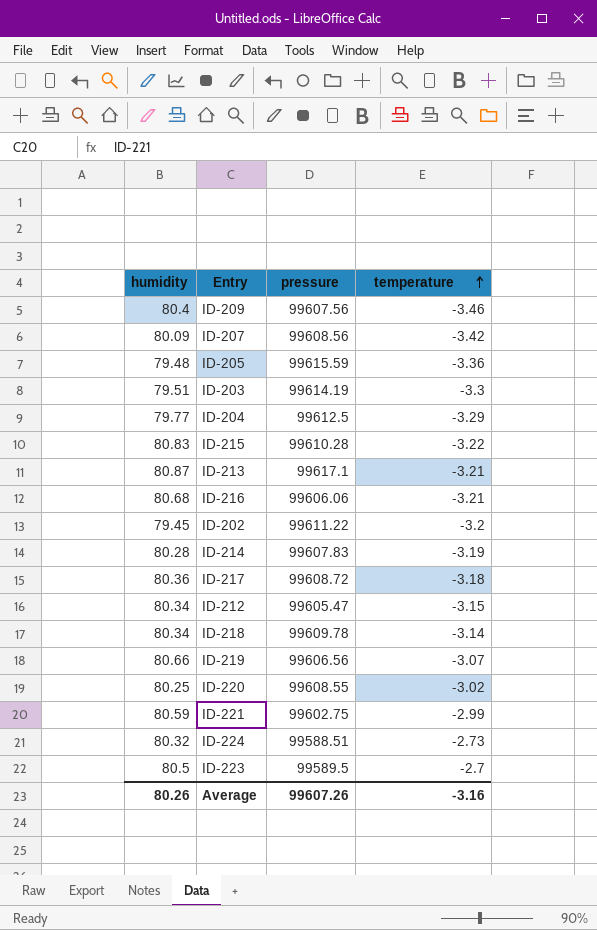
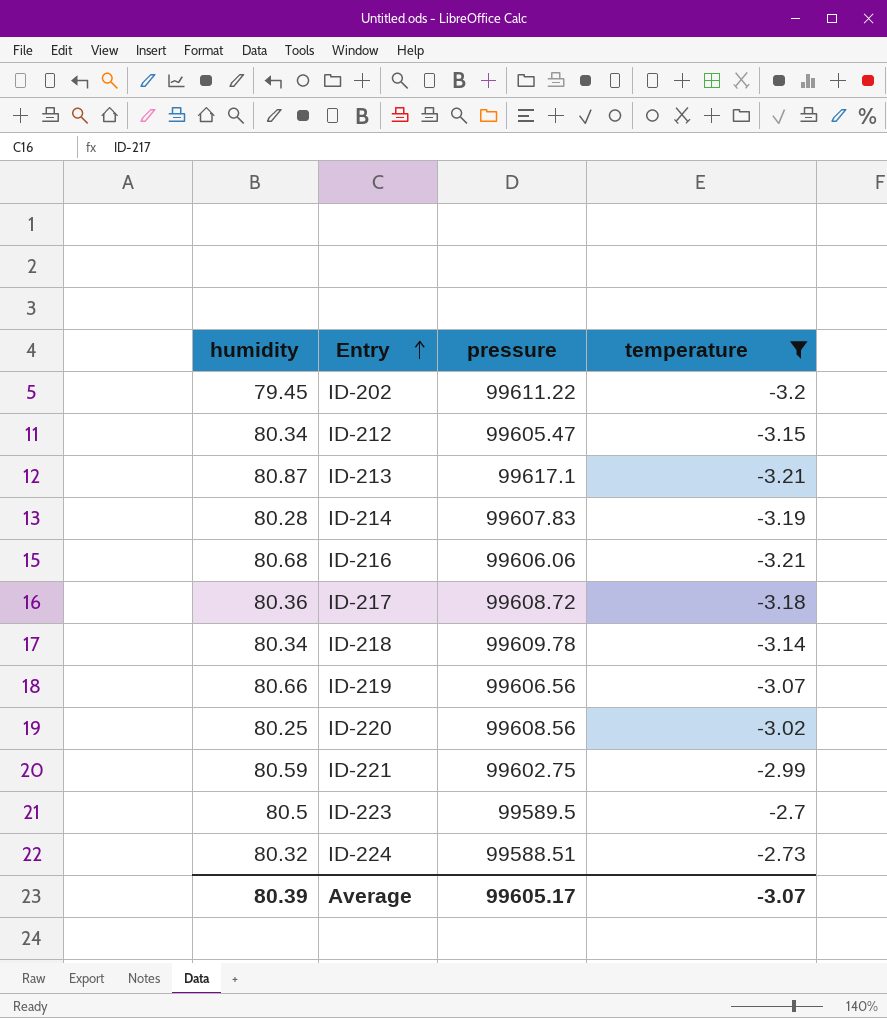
filter: none -> temperature >= -3.21
row order: temperature ascending -> Entry ascending
ID-220 | pressure: 99608.55 -> 99608.56
Average | humidity: 80.26 -> 80.39
Average | pressure: 99607.26 -> 99605.17
Average | temperature: -3.16 -> -3.07

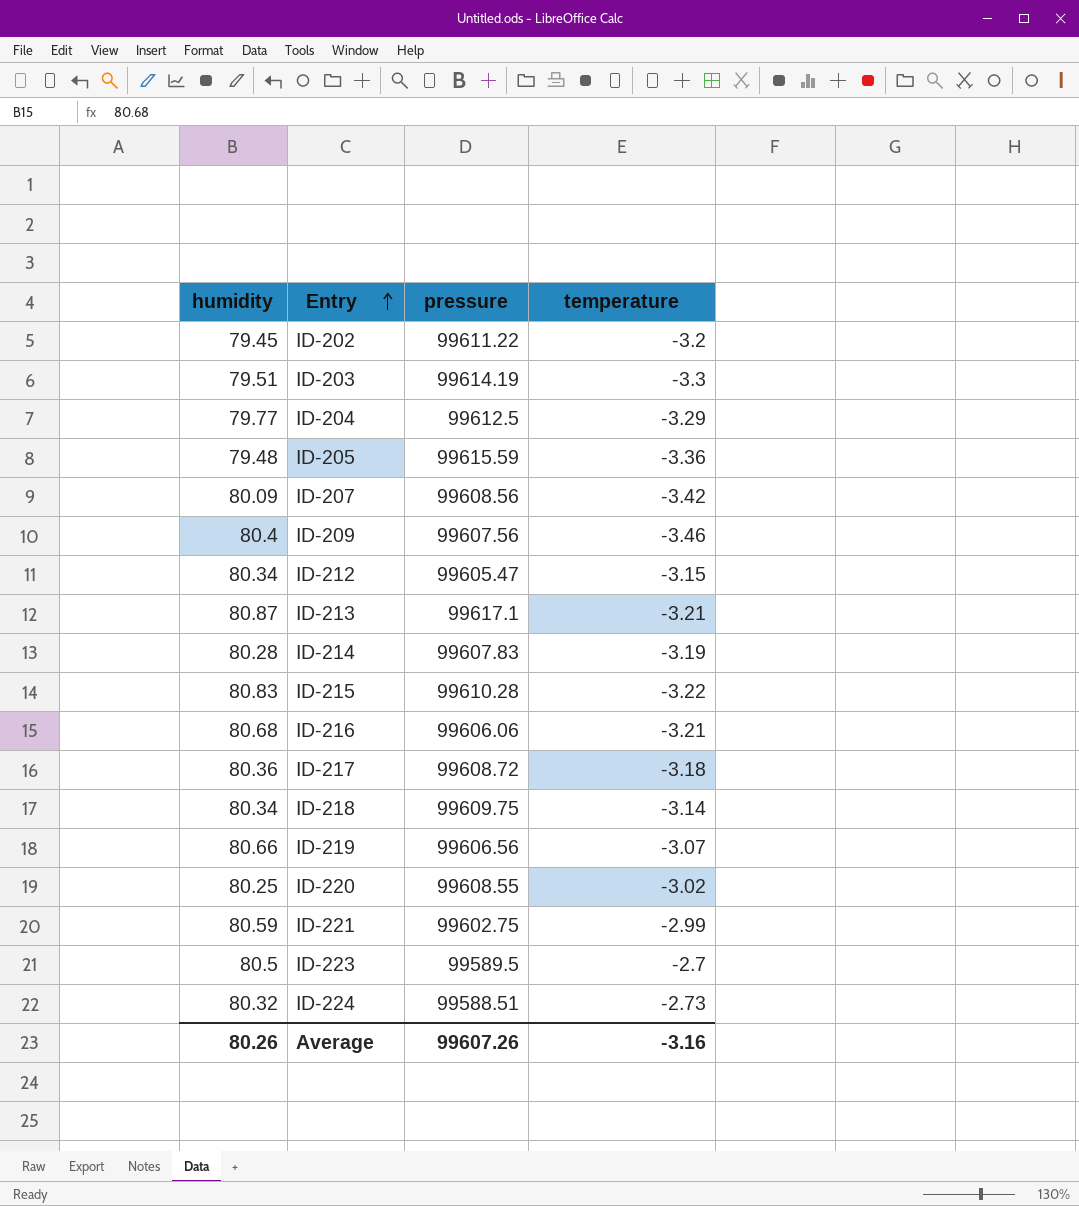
filter: temperature >= -3.21 -> none
ID-218 | pressure: 99609.78 -> 99609.75
ID-220 | pressure: 99608.56 -> 99608.55
Average | humidity: 80.39 -> 80.26
Average | pressure: 99605.17 -> 99607.26
Average | temperature: -3.07 -> -3.16

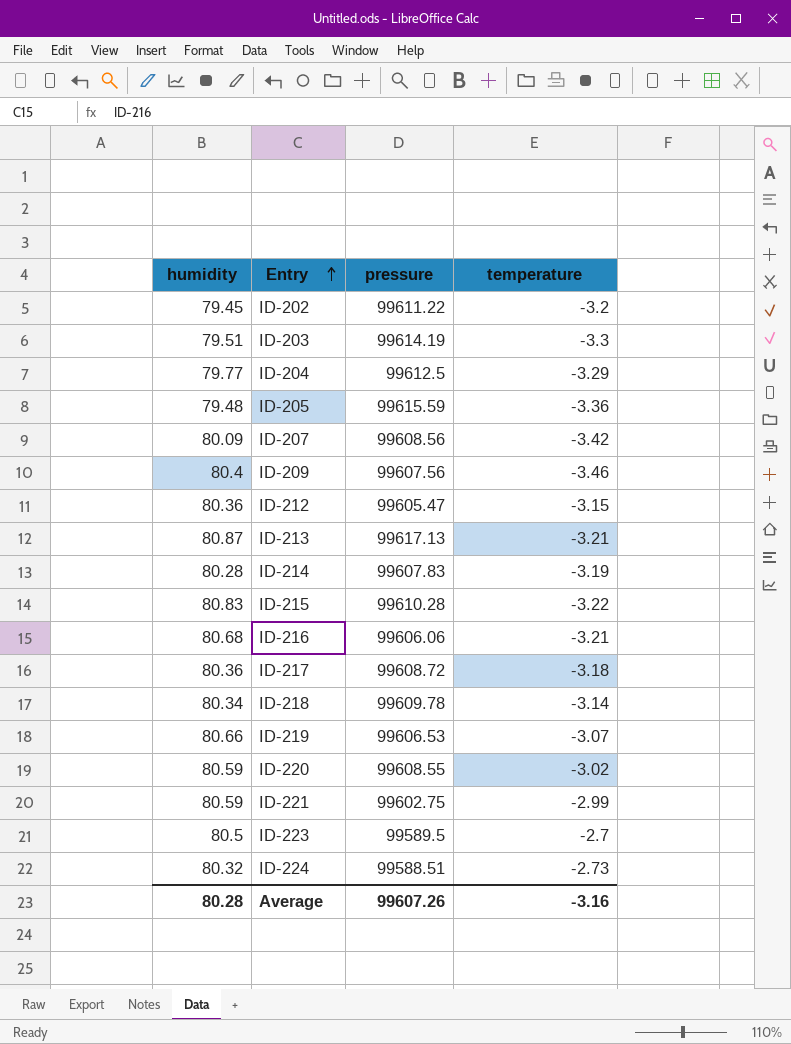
ID-212 | humidity: 80.34 -> 80.36
ID-213 | pressure: 99617.1 -> 99617.13
ID-218 | pressure: 99609.75 -> 99609.78
ID-219 | pressure: 99606.56 -> 99606.53
ID-220 | humidity: 80.25 -> 80.59
Average | humidity: 80.26 -> 80.28

